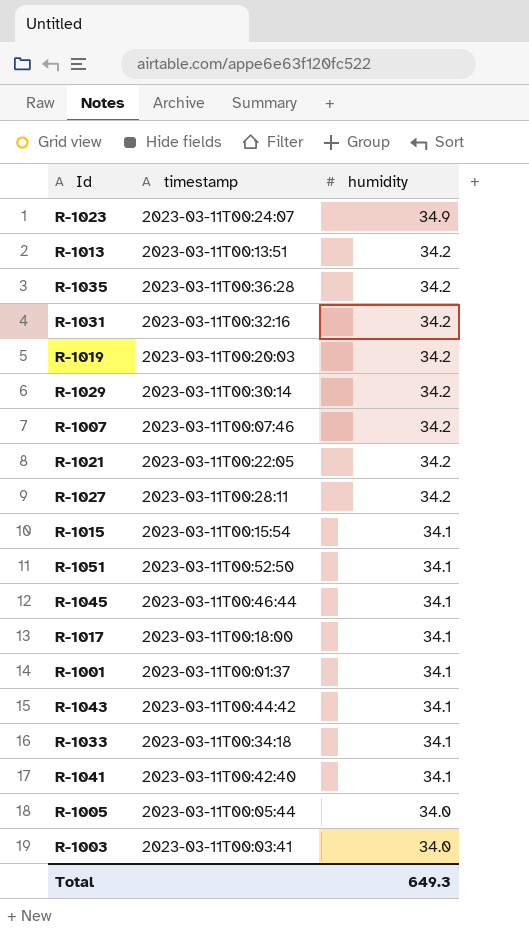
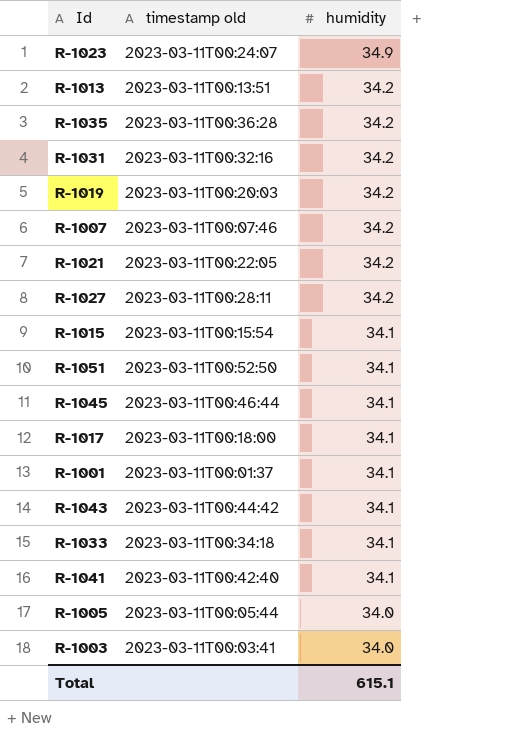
column name: timestamp -> timestamp old
row R-1029: 2023-03-11T00:30:14 | 34.2 -> none
Total | humidity: 649.3 -> 615.1

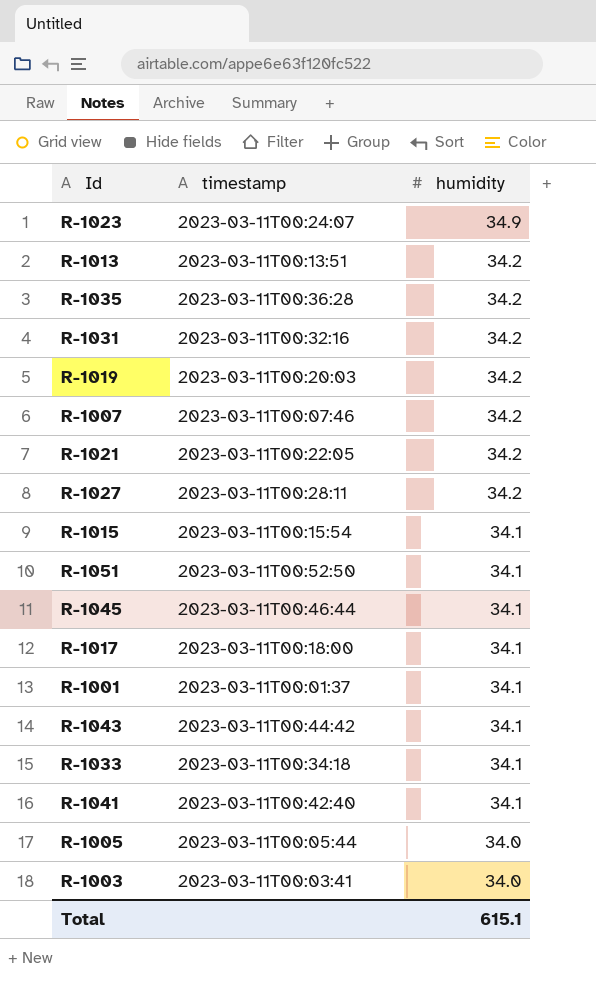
column name: timestamp old -> timestamp

